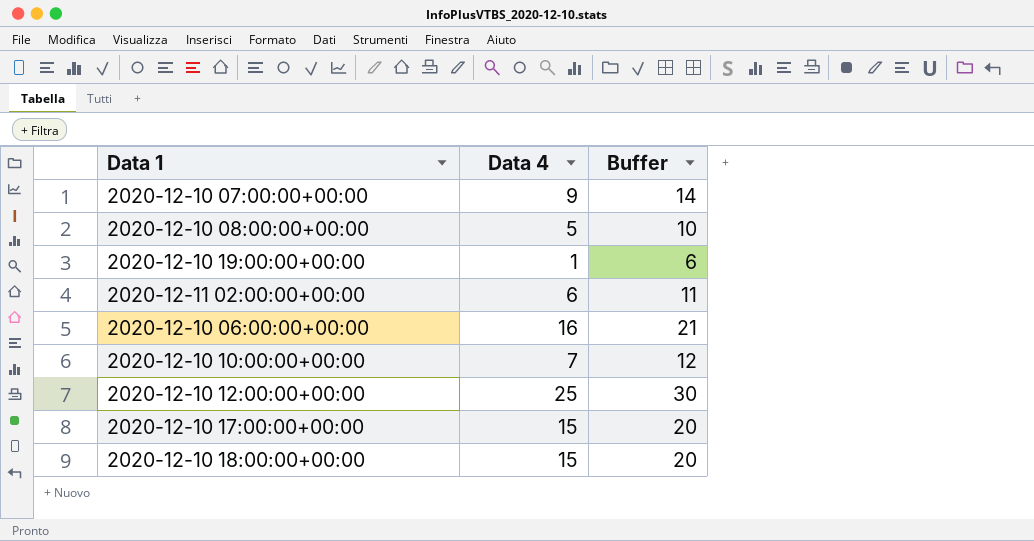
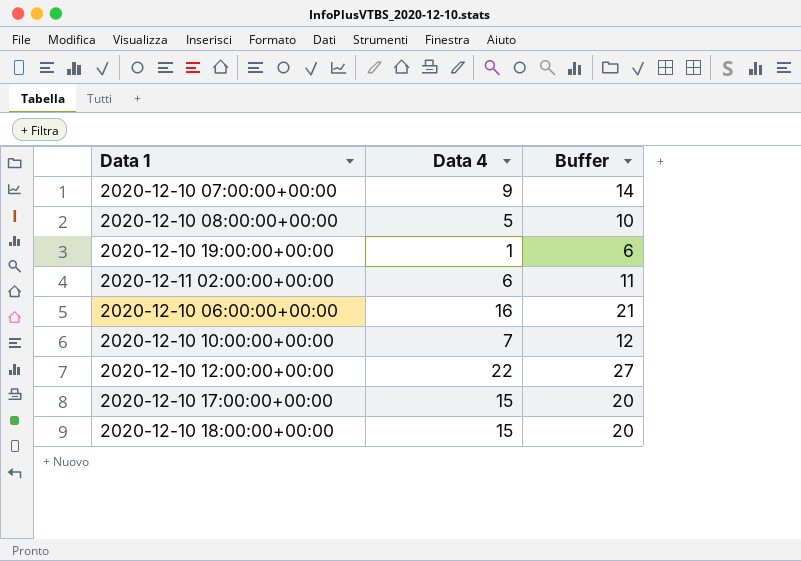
2020-12-10 12:00:00+00:00 | Data 4: 25 -> 22
2020-12-10 12:00:00+00:00 | Buffer: 30 -> 27

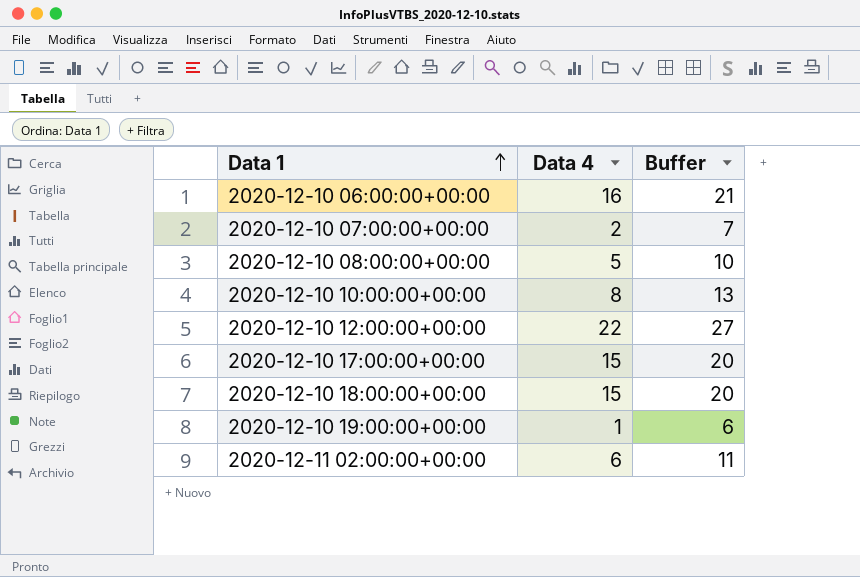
row order: none -> Data 1 ascending
2020-12-10 07:00:00+00:00 | Data 4: 9 -> 2
2020-12-10 07:00:00+00:00 | Buffer: 14 -> 7
2020-12-10 10:00:00+00:00 | Data 4: 7 -> 8
2020-12-10 10:00:00+00:00 | Buffer: 12 -> 13

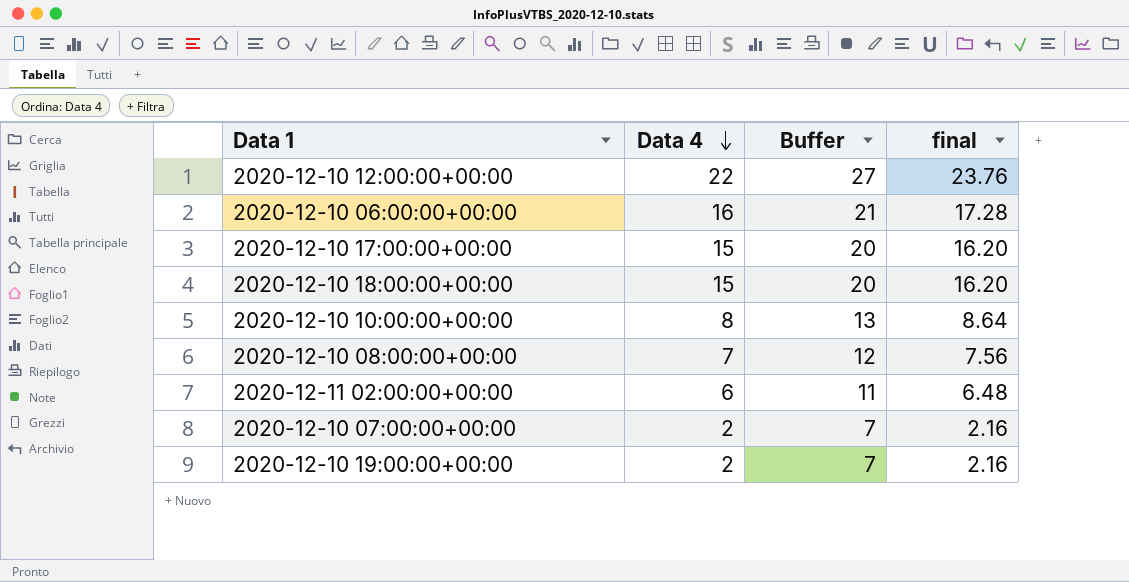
row order: Data 1 ascending -> Data 4 descending
column final | formula: none -> [Data 4] * 1.08
2020-12-10 08:00:00+00:00 | Data 4: 5 -> 7
2020-12-10 08:00:00+00:00 | Buffer: 10 -> 12
2020-12-10 19:00:00+00:00 | Data 4: 1 -> 2
2020-12-10 19:00:00+00:00 | Buffer: 6 -> 7

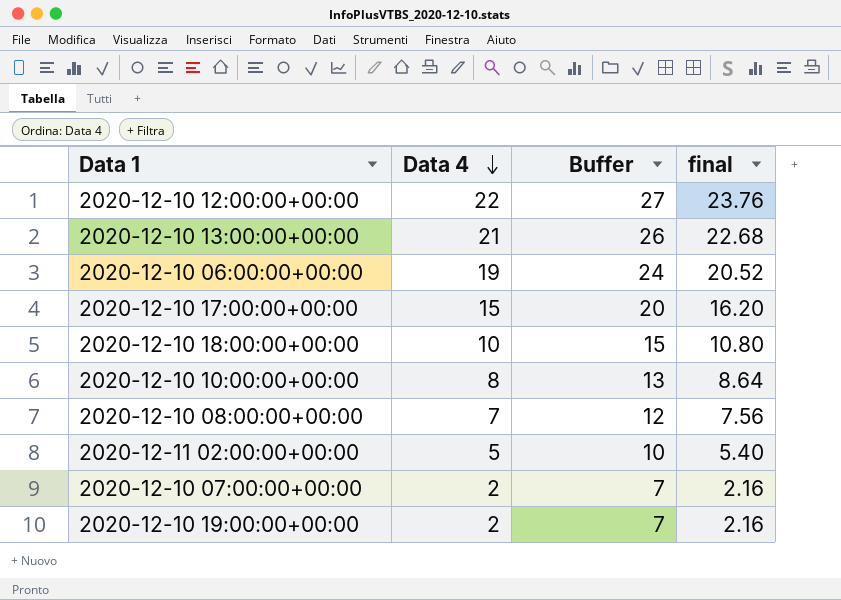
row 2020-12-10 13:00:00+00:00: none -> 21 | 26 | 22.68
2020-12-10 06:00:00+00:00 | Data 4: 16 -> 19
2020-12-10 06:00:00+00:00 | Buffer: 21 -> 24
2020-12-10 06:00:00+00:00 | final: 17.28 -> 20.52
2020-12-10 18:00:00+00:00 | Data 4: 15 -> 10
2020-12-10 18:00:00+00:00 | Buffer: 20 -> 15
2020-12-10 18:00:00+00:00 | final: 16.20 -> 10.80
2020-12-11 02:00:00+00:00 | Data 4: 6 -> 5
2020-12-11 02:00:00+00:00 | Buffer: 11 -> 10
2020-12-11 02:00:00+00:00 | final: 6.48 -> 5.40

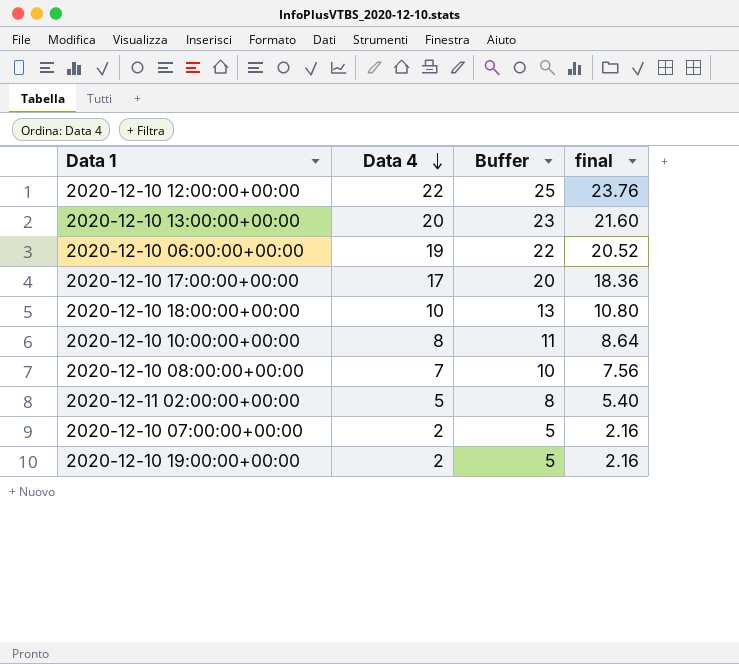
column Buffer | formula: [Data 4] + 5 -> [Data 4] + 3
2020-12-10 13:00:00+00:00 | Data 4: 21 -> 20
2020-12-10 13:00:00+00:00 | final: 22.68 -> 21.60
2020-12-10 17:00:00+00:00 | Data 4: 15 -> 17
2020-12-10 17:00:00+00:00 | final: 16.20 -> 18.36

